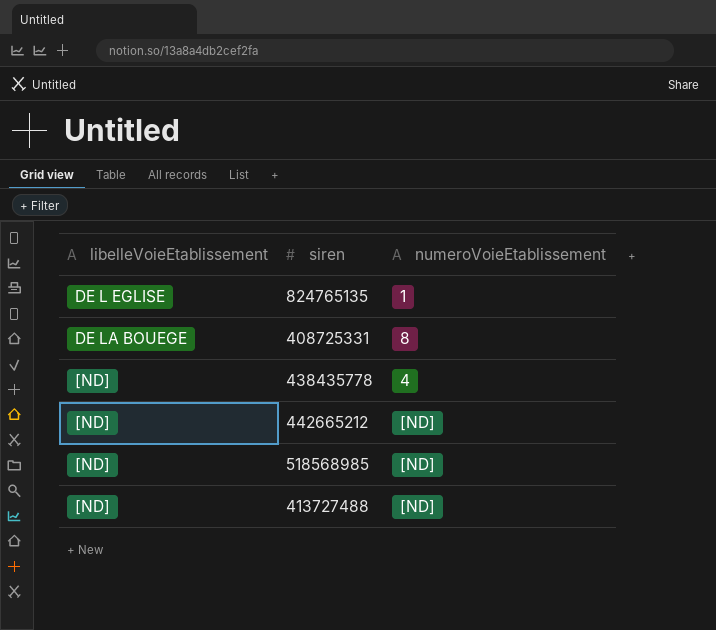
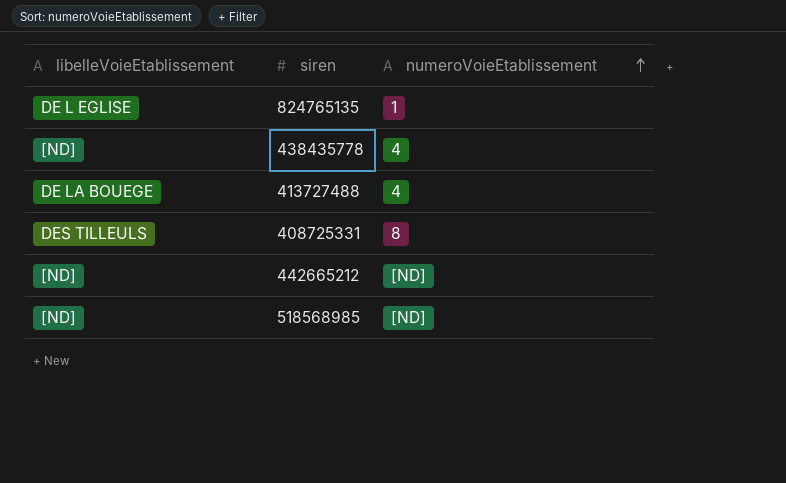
row order: none -> numeroVoieEtablissement ascending
413727488 | libelleVoieEtablissement: [ND] -> DE LA BOUEGE
413727488 | numeroVoieEtablissement: [ND] -> 4
408725331 | libelleVoieEtablissement: DE LA BOUEGE -> DES TILLEULS

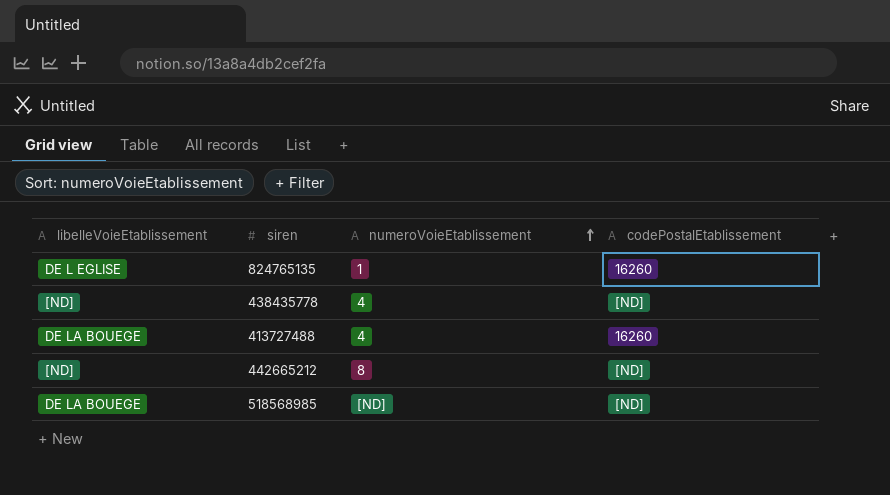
column codePostalEtablissement | position: none -> 4
row 408725331: DES TILLEULS | 8 -> none
442665212 | numeroVoieEtablissement: [ND] -> 8
518568985 | libelleVoieEtablissement: [ND] -> DE LA BOUEGE

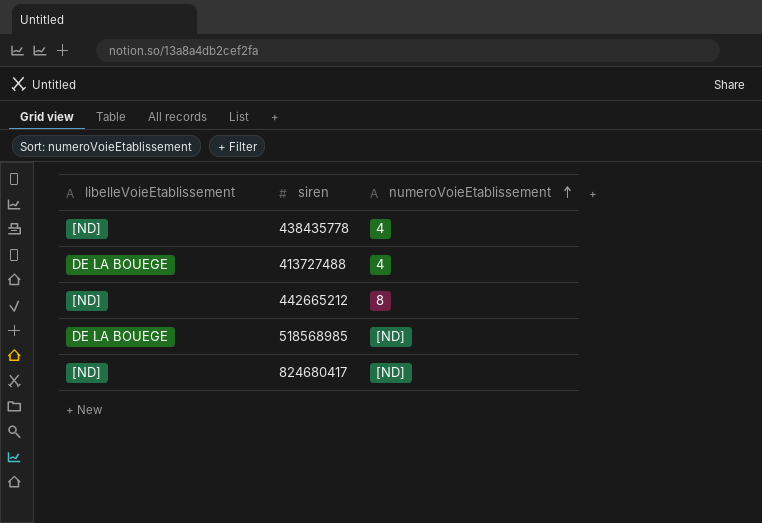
column codePostalEtablissement | position: 4 -> none
row 824765135: DE L EGLISE | 1 | 16260 -> none
row 824680417: none -> [ND] | [ND]

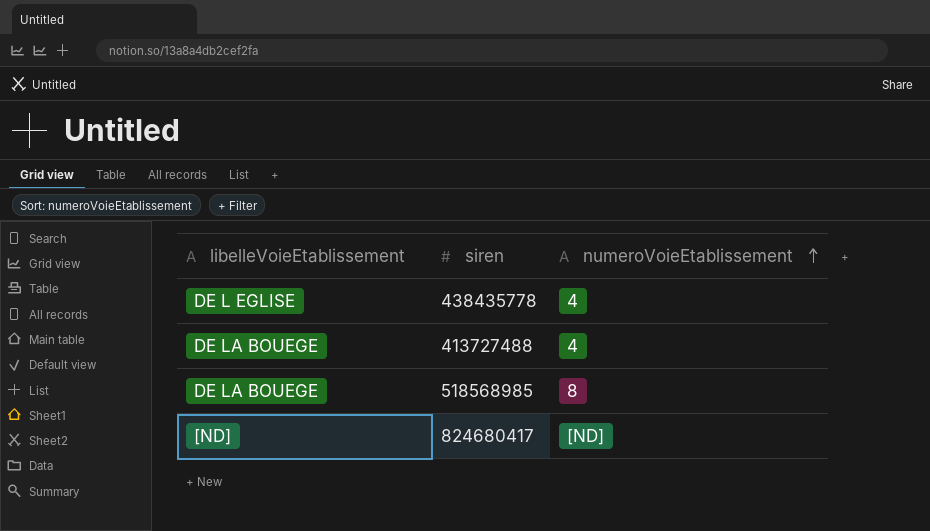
row 442665212: [ND] | 8 -> none
438435778 | libelleVoieEtablissement: [ND] -> DE L EGLISE
518568985 | numeroVoieEtablissement: [ND] -> 8

